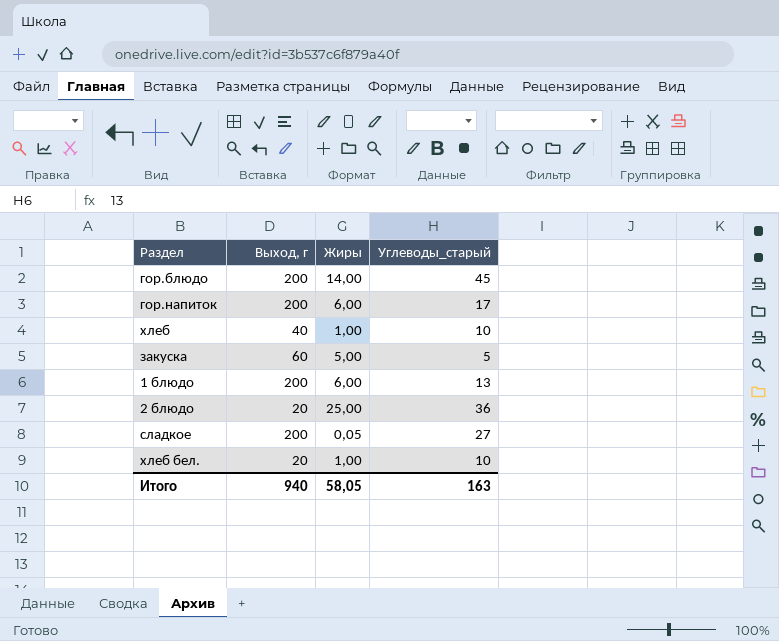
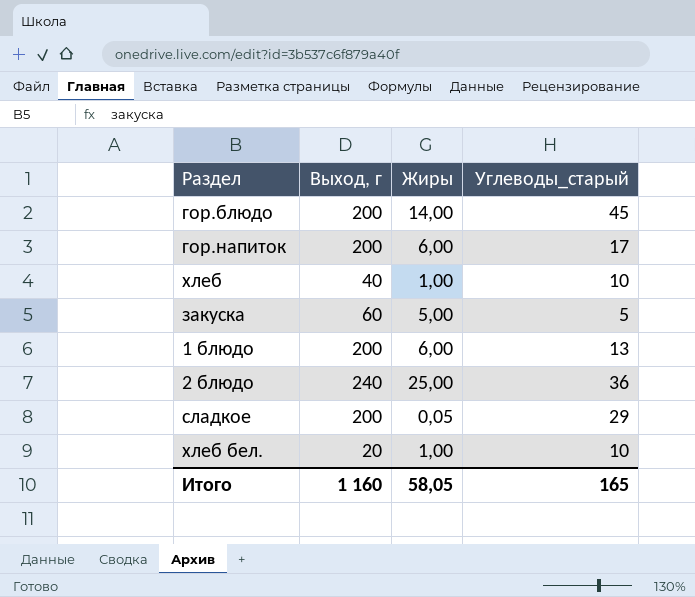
2 блюдо | Выход, г: 20 -> 240
сладкое | Углеводы_старый: 27 -> 29
Итого | Выход, г: 940 -> 1 160
Итого | Углеводы_старый: 163 -> 165

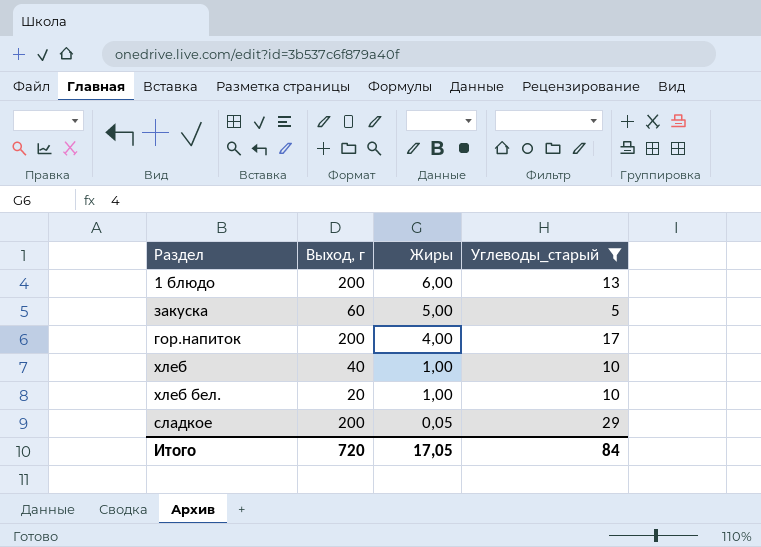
filter: none -> Углеводы_старый <= 29
row order: none -> Жиры descending
гор.напиток | Жиры: 6,00 -> 4,00
Итого | Выход, г: 1 160 -> 720
Итого | Жиры: 58,05 -> 17,05
Итого | Углеводы_старый: 165 -> 84

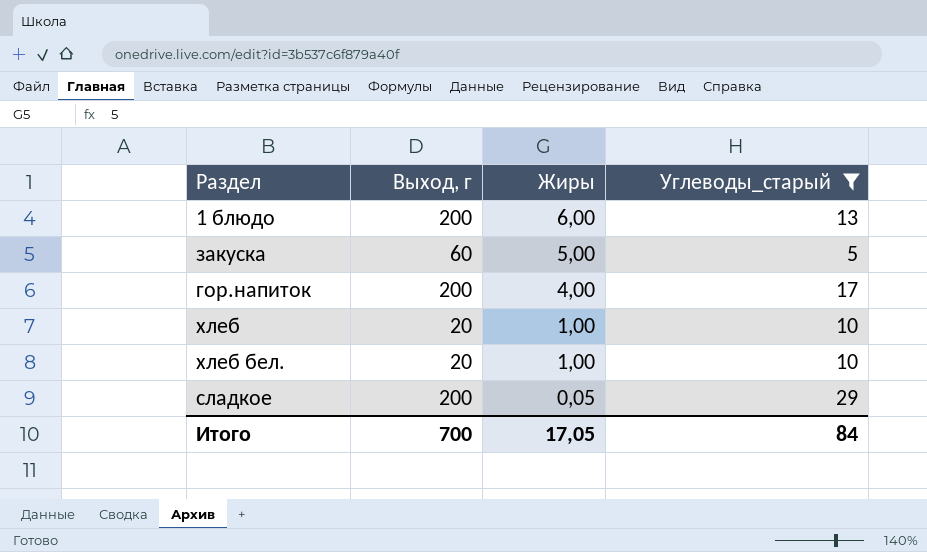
хлеб | Выход, г: 40 -> 20
Итого | Выход, г: 720 -> 700

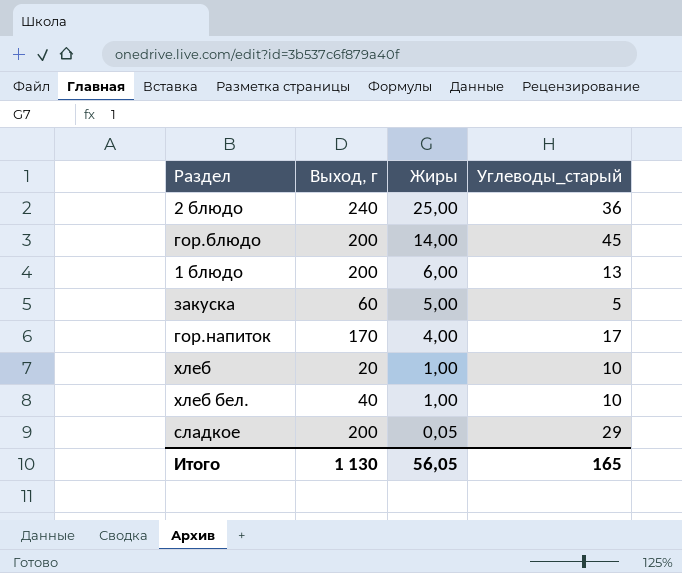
filter: Углеводы_старый <= 29 -> none
гор.напиток | Выход, г: 200 -> 170
хлеб бел. | Выход, г: 20 -> 40
Итого | Выход, г: 700 -> 1 130
Итого | Жиры: 17,05 -> 56,05
Итого | Углеводы_старый: 84 -> 165

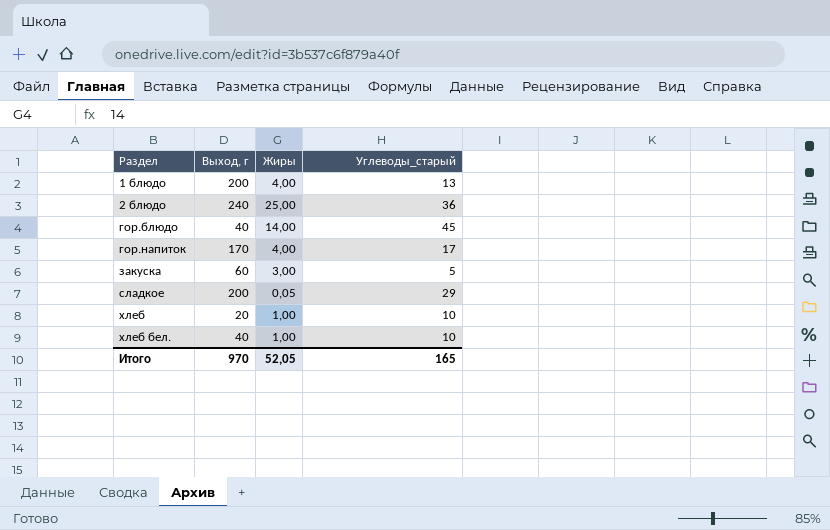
row order: Жиры descending -> Раздел ascending
1 блюдо | Жиры: 6,00 -> 4,00
гор.блюдо | Выход, г: 200 -> 40
закуска | Жиры: 5,00 -> 3,00
Итого | Выход, г: 1 130 -> 970
Итого | Жиры: 56,05 -> 52,05

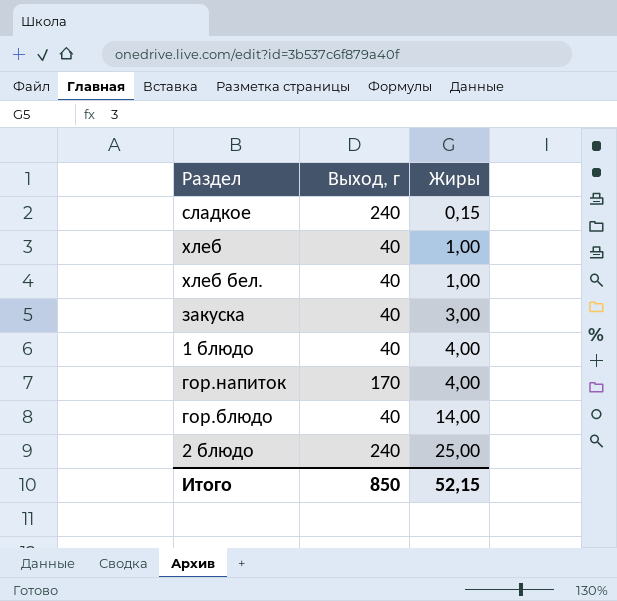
row order: Раздел ascending -> Жиры ascending
column Углеводы_старый | position: 4 -> none
сладкое | Выход, г: 200 -> 240
сладкое | Жиры: 0,05 -> 0,15
хлеб | Выход, г: 20 -> 40
закуска | Выход, г: 60 -> 40
1 блюдо | Выход, г: 200 -> 40
Итого | Выход, г: 970 -> 850
Итого | Жиры: 52,05 -> 52,15

